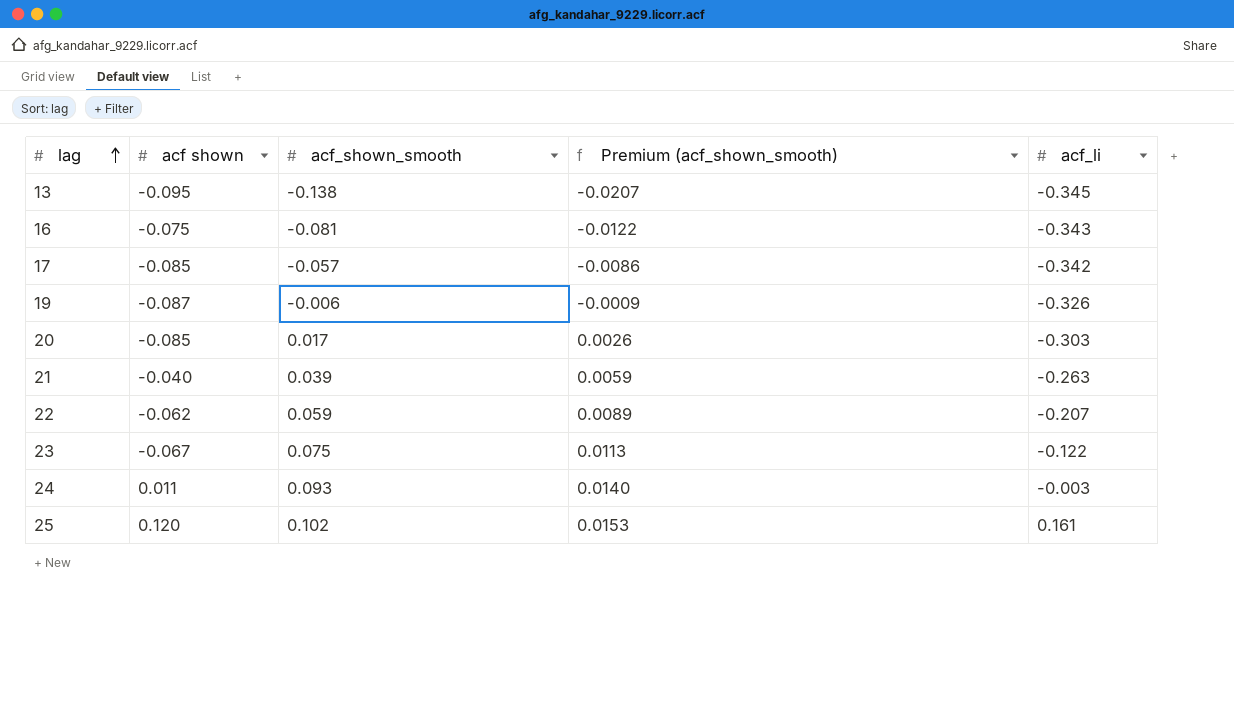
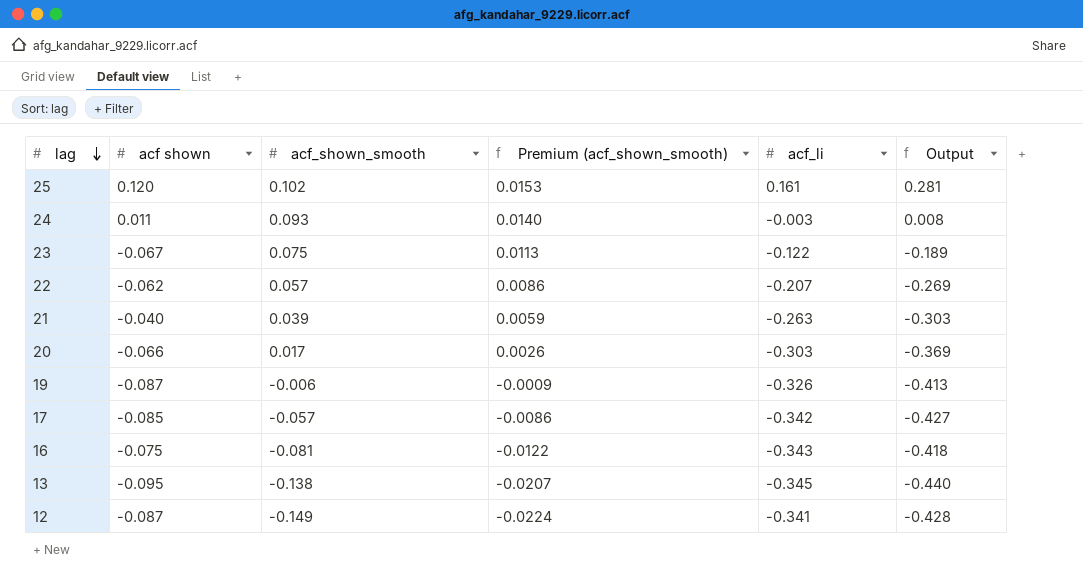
row order: lag ascending -> lag descending
column Output | formula: none -> [acf shown] + [acf_li]
22 | acf_shown_smooth: 0.059 -> 0.057
22 | Premium (acf_shown_smooth): 0.0089 -> 0.0086
20 | acf shown: -0.085 -> -0.066
row 12: none -> -0.087 | -0.149 | -0.0224 | -0.341 | -0.428

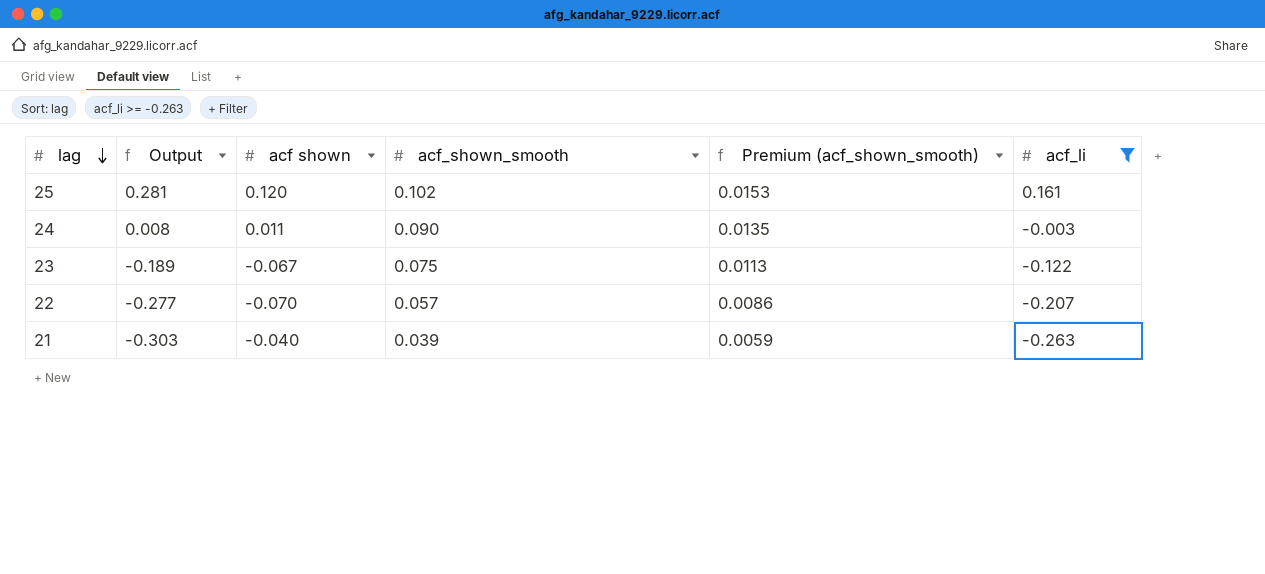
filter: none -> acf_li >= -0.263
column Output | position: 6 -> 2
24 | acf_shown_smooth: 0.093 -> 0.090
24 | Premium (acf_shown_smooth): 0.0140 -> 0.0135
22 | Output: -0.269 -> -0.277
22 | acf shown: -0.062 -> -0.070

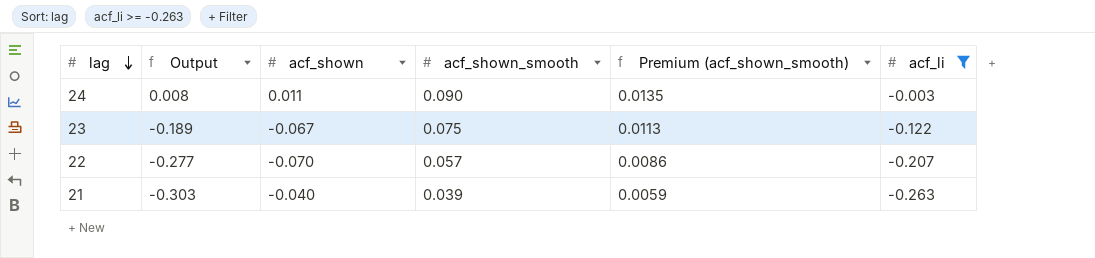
column name: acf shown -> acf_shown
row 25: 0.281 | 0.120 | 0.102 | 0.0153 | 0.161 -> none

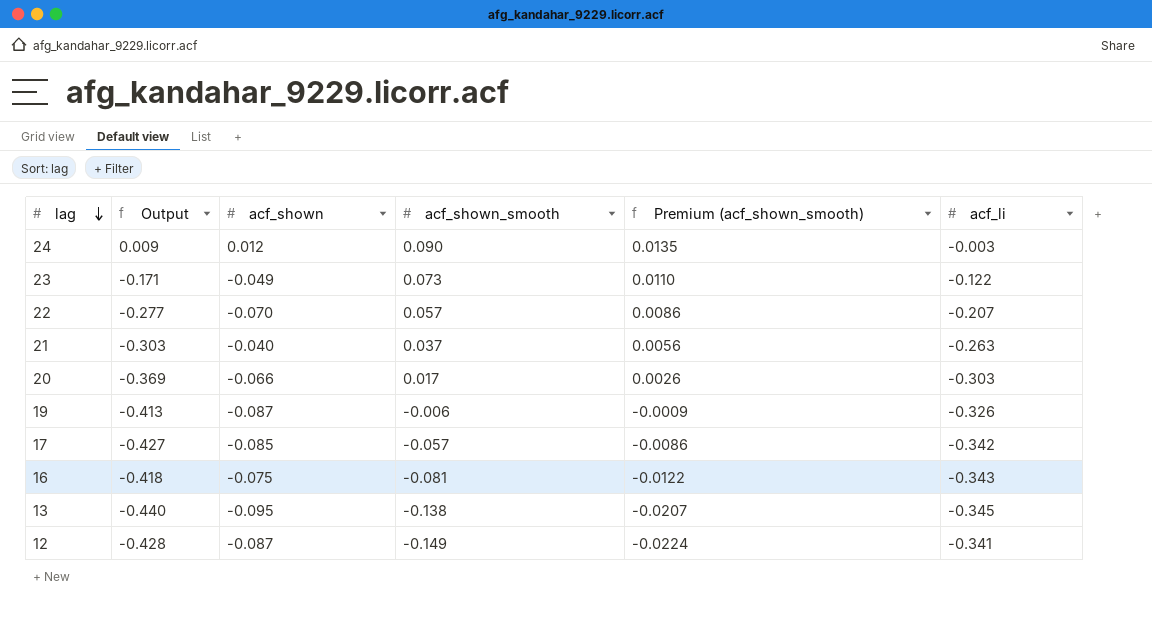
filter: acf_li >= -0.263 -> none
24 | Output: 0.008 -> 0.009
24 | acf_shown: 0.011 -> 0.012
23 | Output: -0.189 -> -0.171
23 | acf_shown: -0.067 -> -0.049
23 | acf_shown_smooth: 0.075 -> 0.073
23 | Premium (acf_shown_smooth): 0.0113 -> 0.0110
21 | acf_shown_smooth: 0.039 -> 0.037
21 | Premium (acf_shown_smooth): 0.0059 -> 0.0056

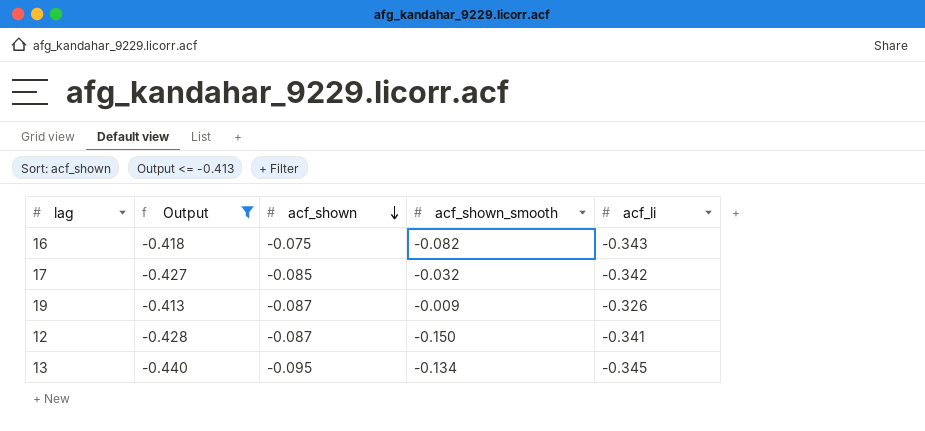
filter: none -> Output <= -0.413
row order: lag descending -> acf_shown descending
column Premium (acf_shown_smooth) | formula: [acf_shown_smooth] * 0.15 -> none
16 | acf_shown_smooth: -0.081 -> -0.082
17 | acf_shown_smooth: -0.057 -> -0.032
19 | acf_shown_smooth: -0.006 -> -0.009
12 | acf_shown_smooth: -0.149 -> -0.150
13 | acf_shown_smooth: -0.138 -> -0.134

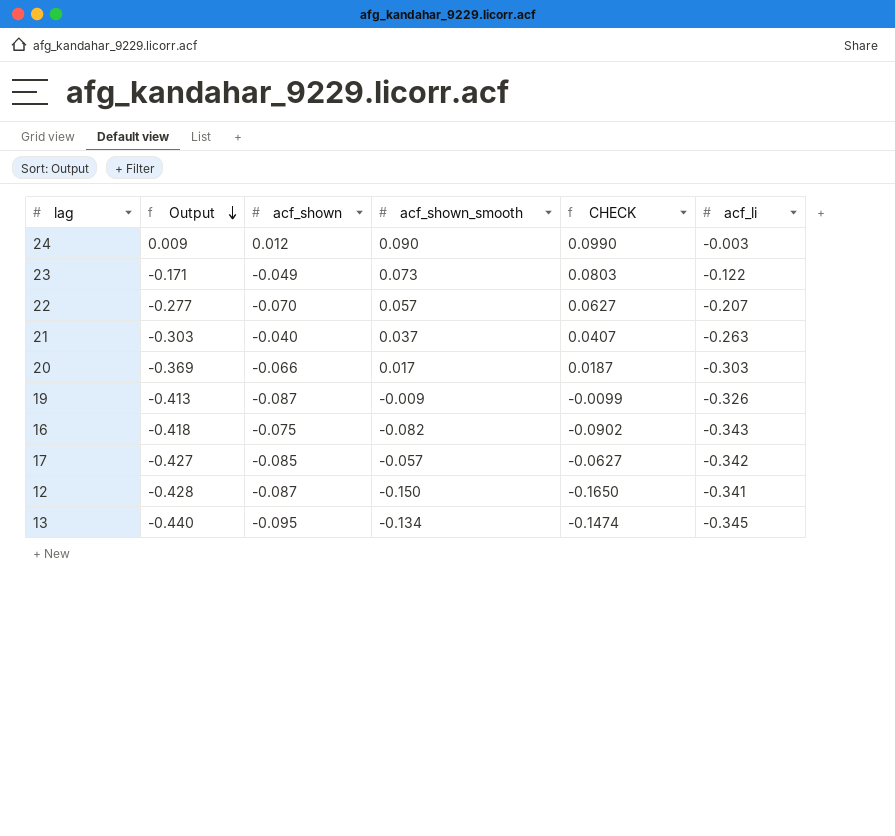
filter: Output <= -0.413 -> none
row order: acf_shown descending -> Output descending
column CHECK | formula: none -> [acf_shown_smooth] * 1.1
17 | acf_shown_smooth: -0.032 -> -0.057

